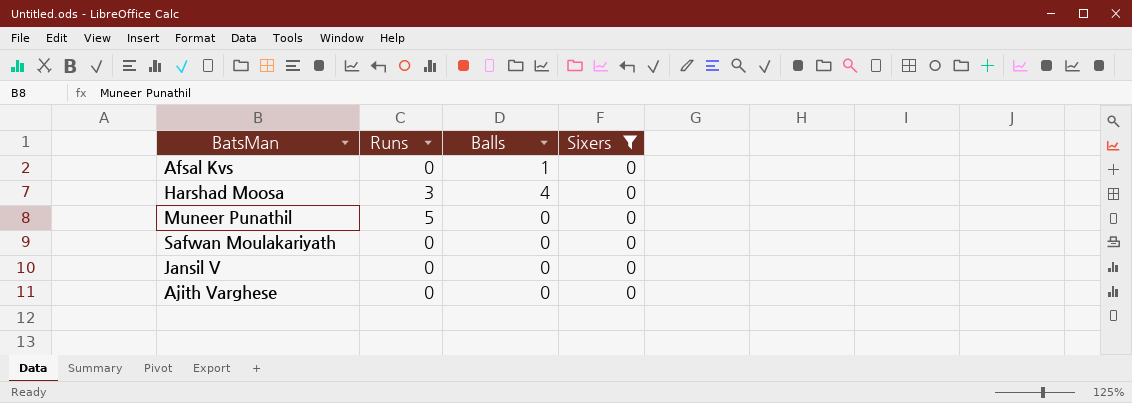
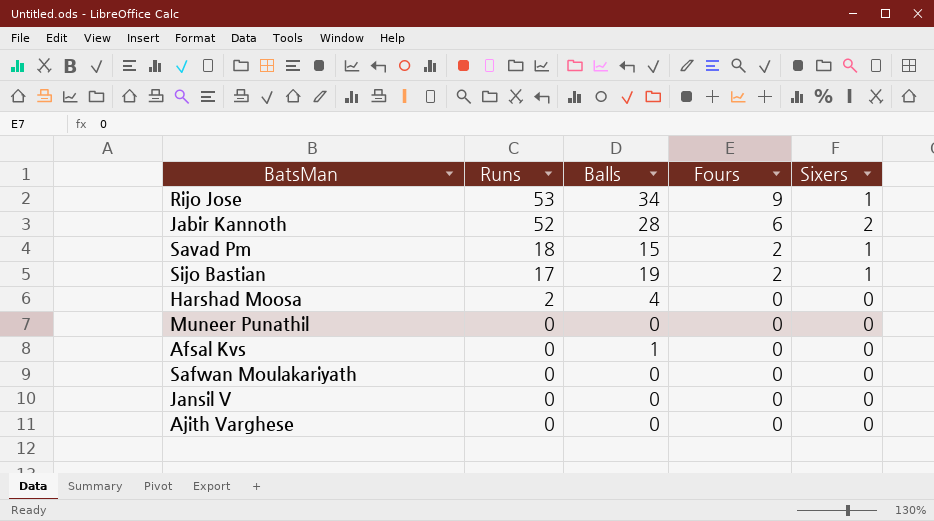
filter: Sixers = 0 -> none
row order: none -> Runs descending
column Fours | position: none -> 4
Harshad Moosa | Runs: 3 -> 2
Muneer Punathil | Runs: 5 -> 0

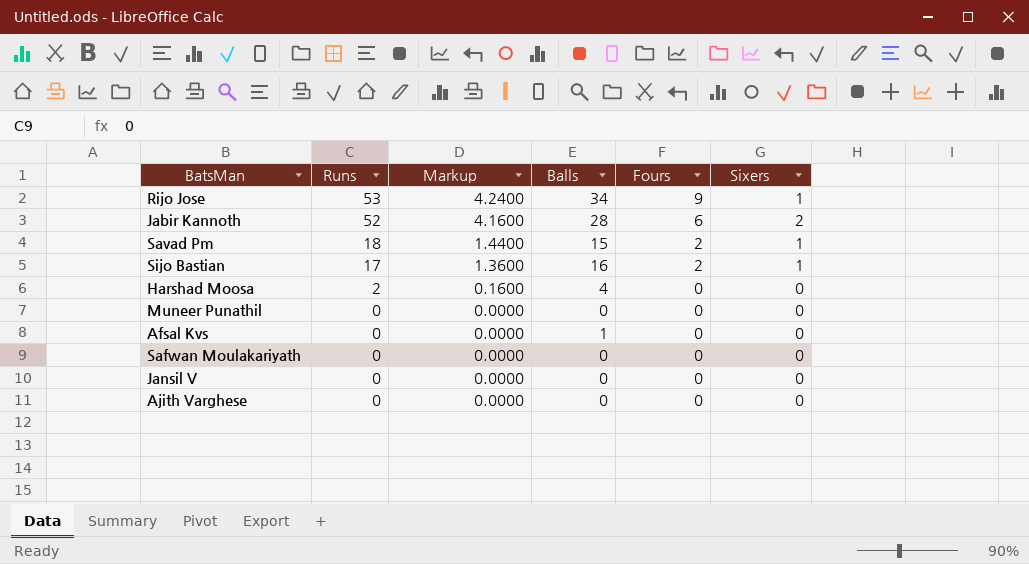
column Markup | formula: none -> [Runs] * 0.08
Sijo Bastian | Balls: 19 -> 16

